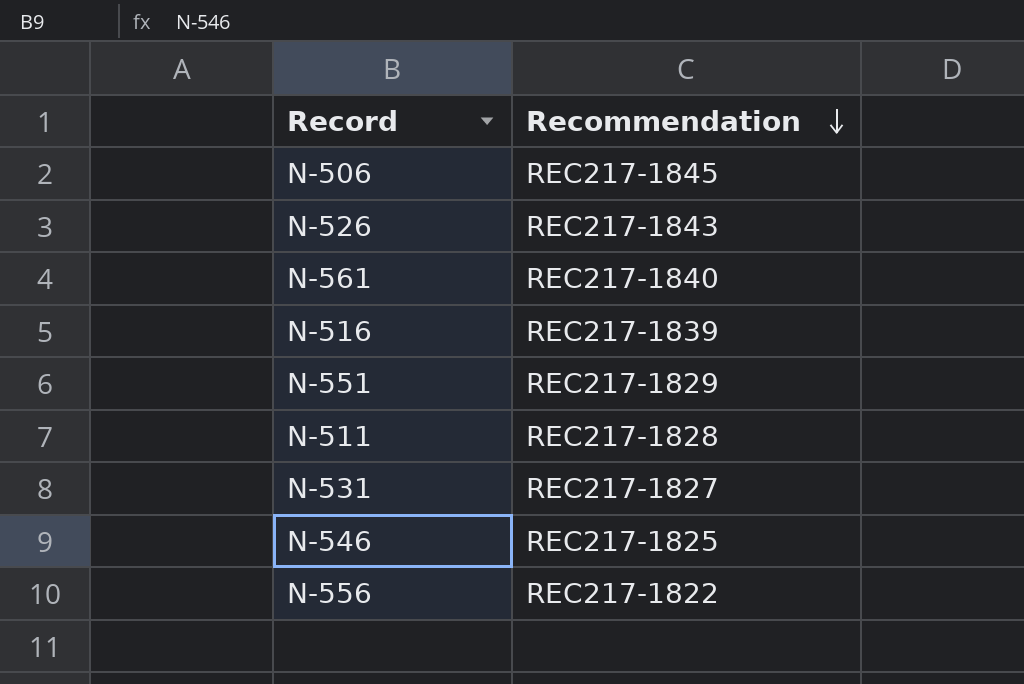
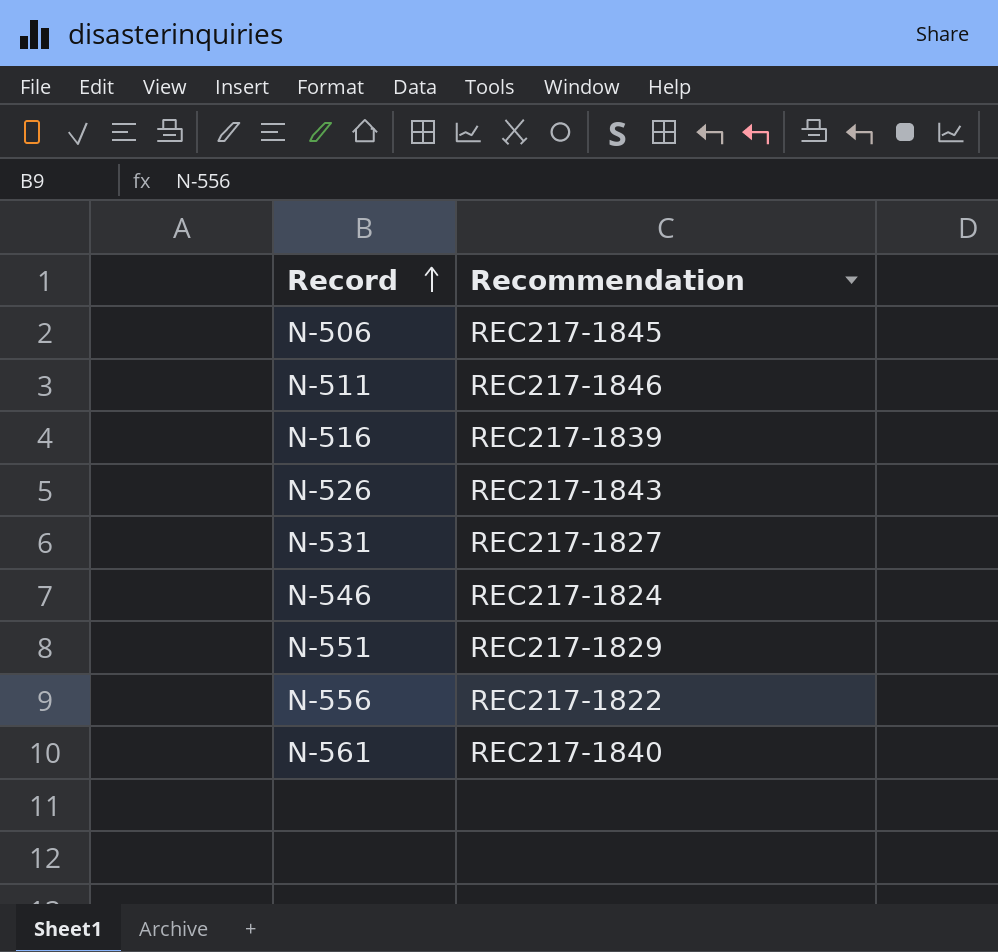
row order: Recommendation descending -> Record ascending
N-511 | Recommendation: REC217-1828 -> REC217-1846
N-546 | Recommendation: REC217-1825 -> REC217-1824

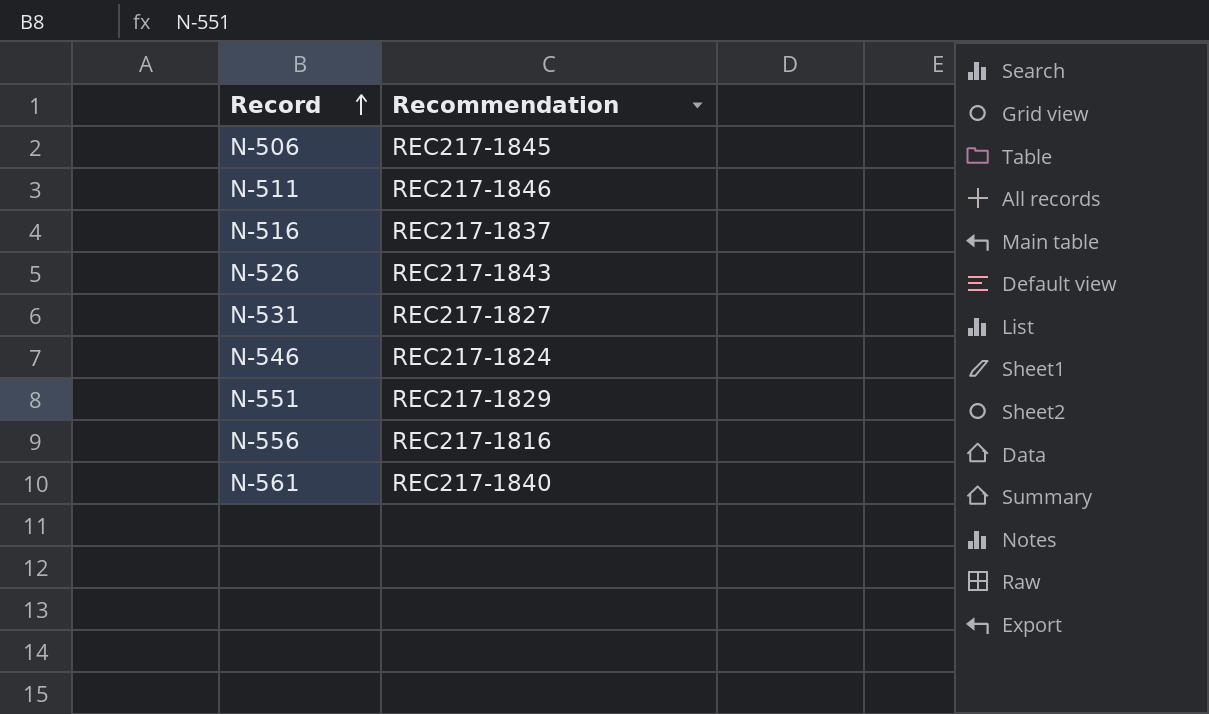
N-516 | Recommendation: REC217-1839 -> REC217-1837
N-556 | Recommendation: REC217-1822 -> REC217-1816

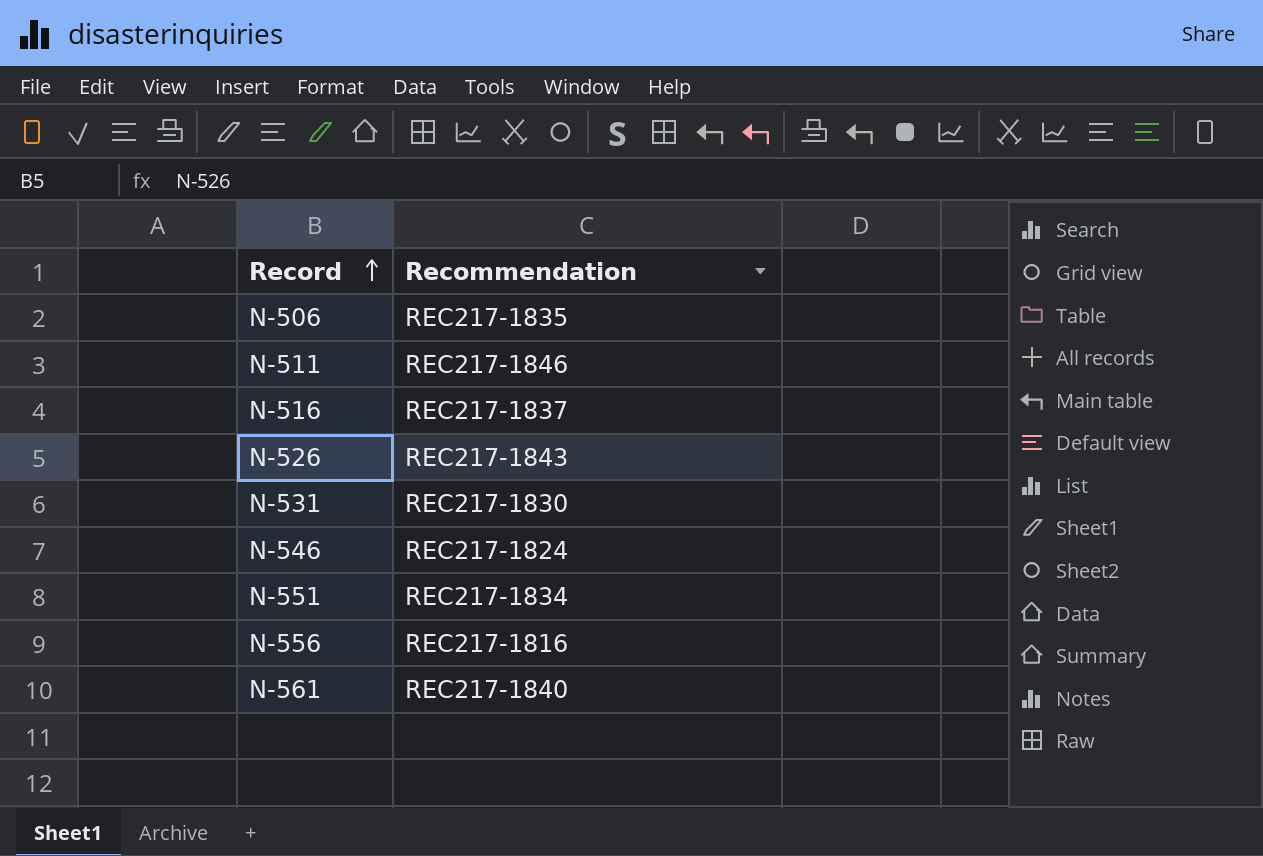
N-506 | Recommendation: REC217-1845 -> REC217-1835
N-531 | Recommendation: REC217-1827 -> REC217-1830
N-551 | Recommendation: REC217-1829 -> REC217-1834

